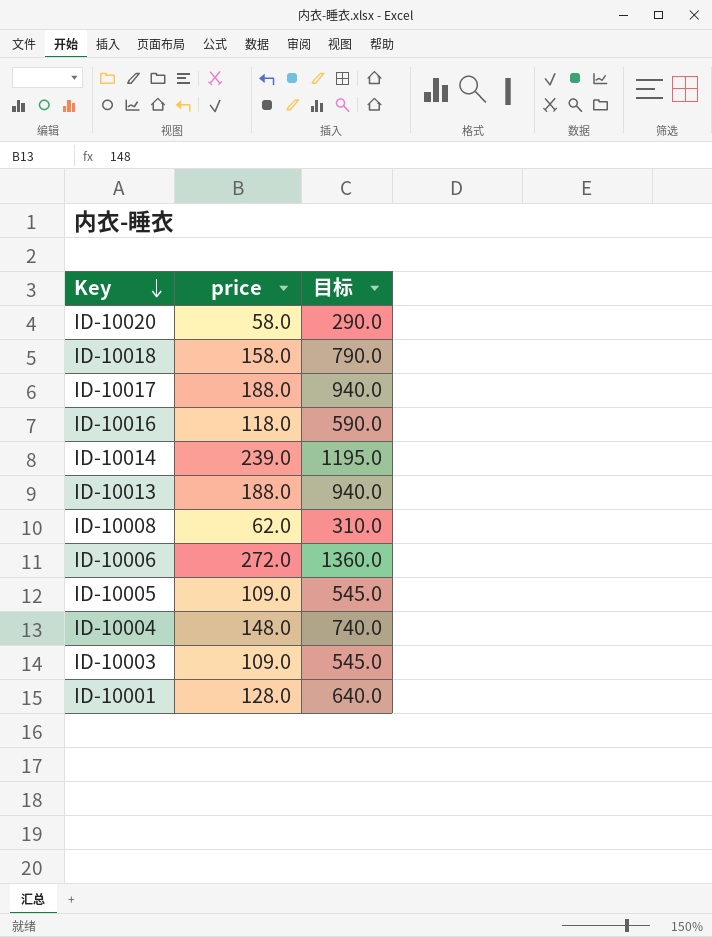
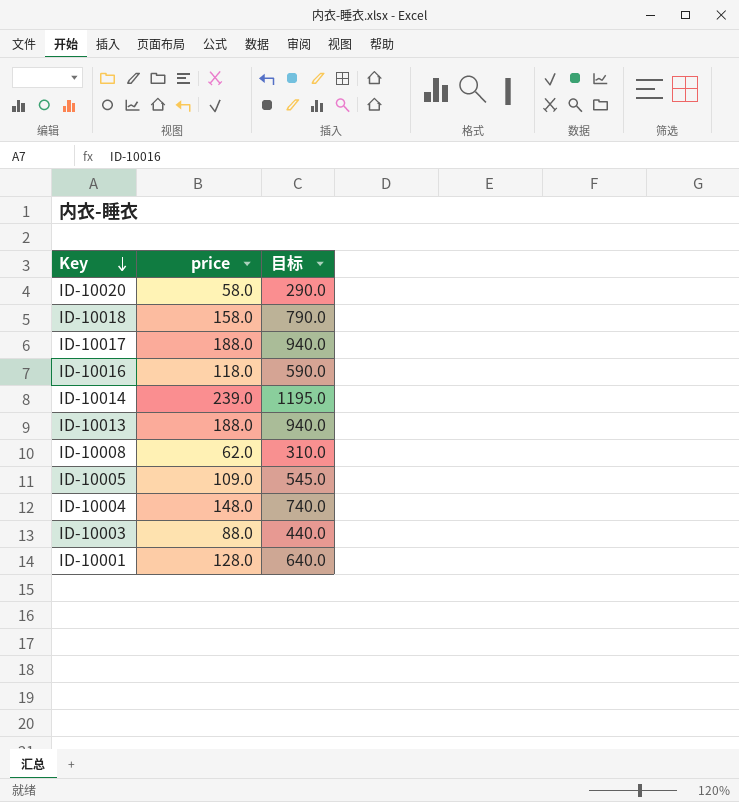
row ID-10006: 272.0 | 1360.0 -> none
ID-10003 | price: 109.0 -> 88.0
ID-10003 | 目标: 545.0 -> 440.0

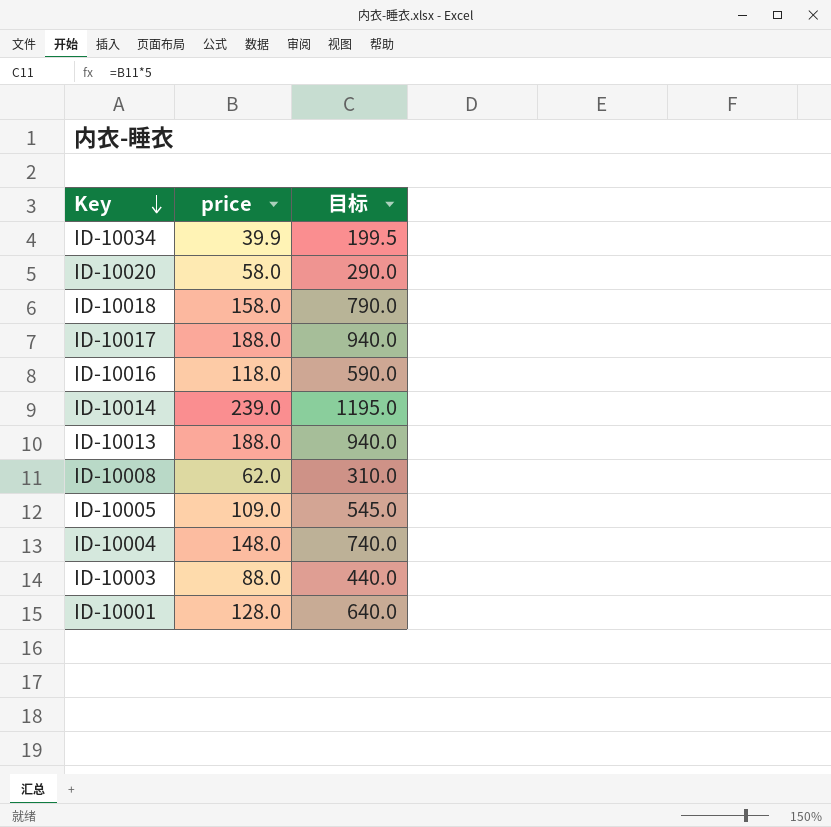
row ID-10034: none -> 39.9 | 199.5

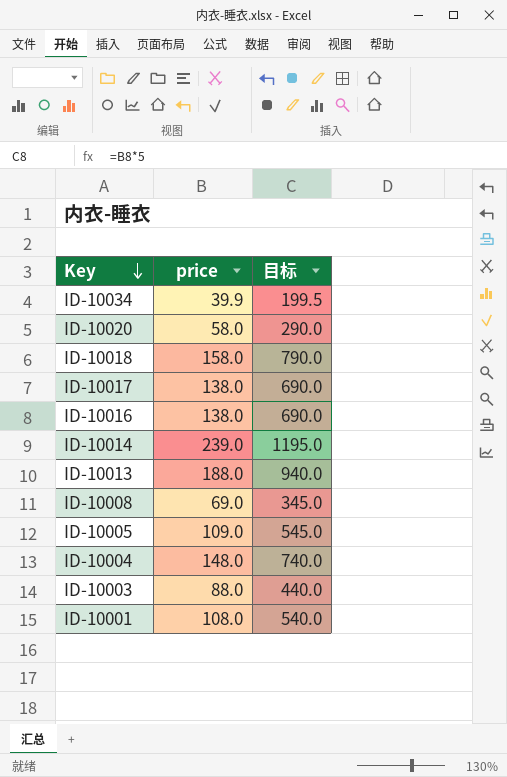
ID-10017 | price: 188.0 -> 138.0
ID-10017 | 目标: 940.0 -> 690.0
ID-10016 | price: 118.0 -> 138.0
ID-10016 | 目标: 590.0 -> 690.0
ID-10008 | price: 62.0 -> 69.0
ID-10008 | 目标: 310.0 -> 345.0
ID-10001 | price: 128.0 -> 108.0
ID-10001 | 目标: 640.0 -> 540.0

